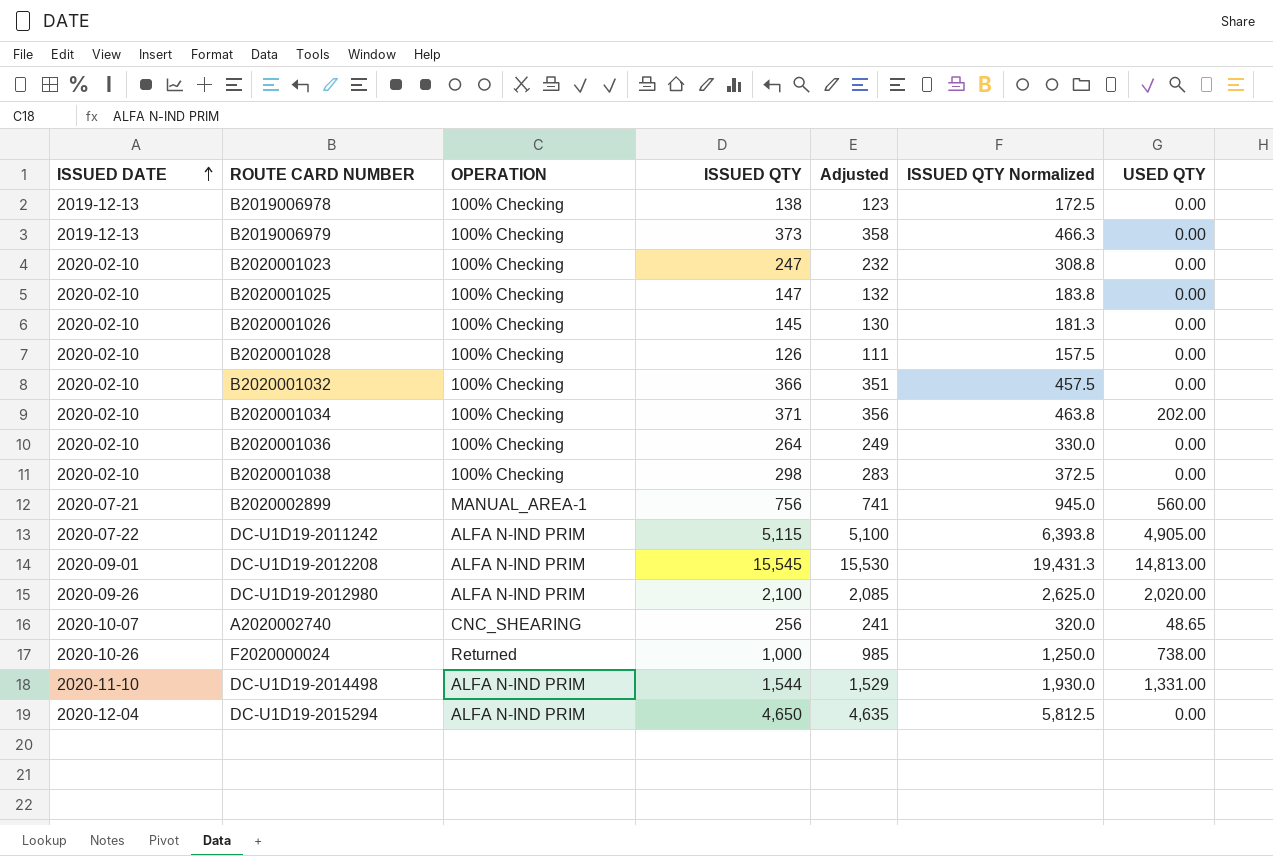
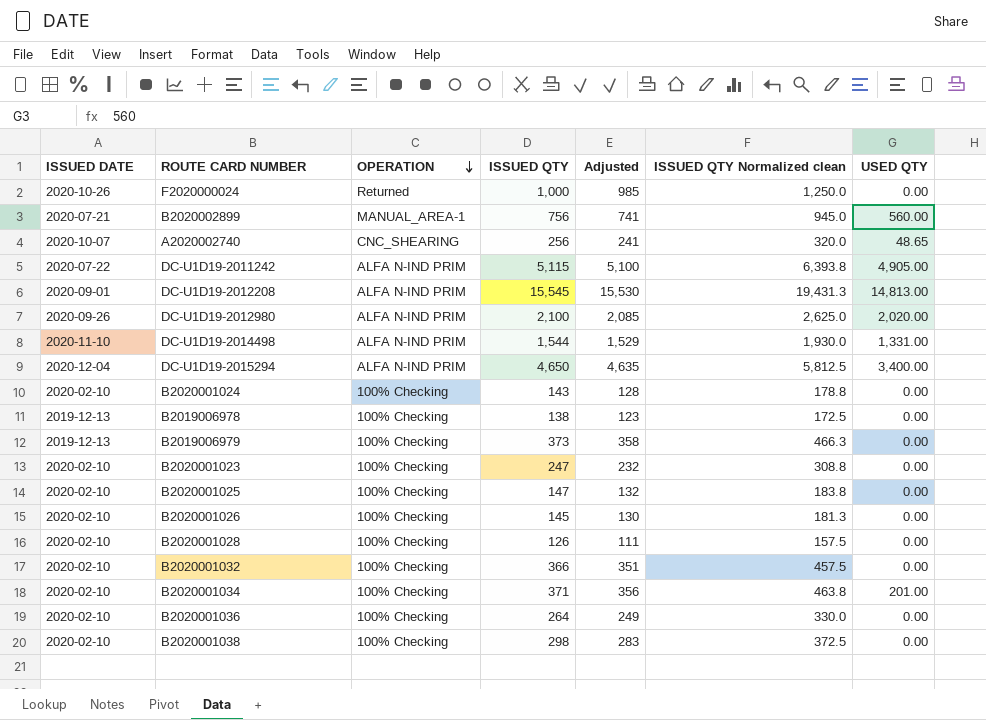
row order: ISSUED DATE ascending -> OPERATION descending
column name: ISSUED QTY Normalized -> ISSUED QTY Normalized clean
F2020000024 | USED QTY: 738.00 -> 0.00
DC-U1D19-2015294 | USED QTY: 0.00 -> 3,400.00
row B2020001024: none -> 2020-02-10 | 100% Checking | 143 | 128 | 178.8 | 0.00
B2020001034 | USED QTY: 202.00 -> 201.00

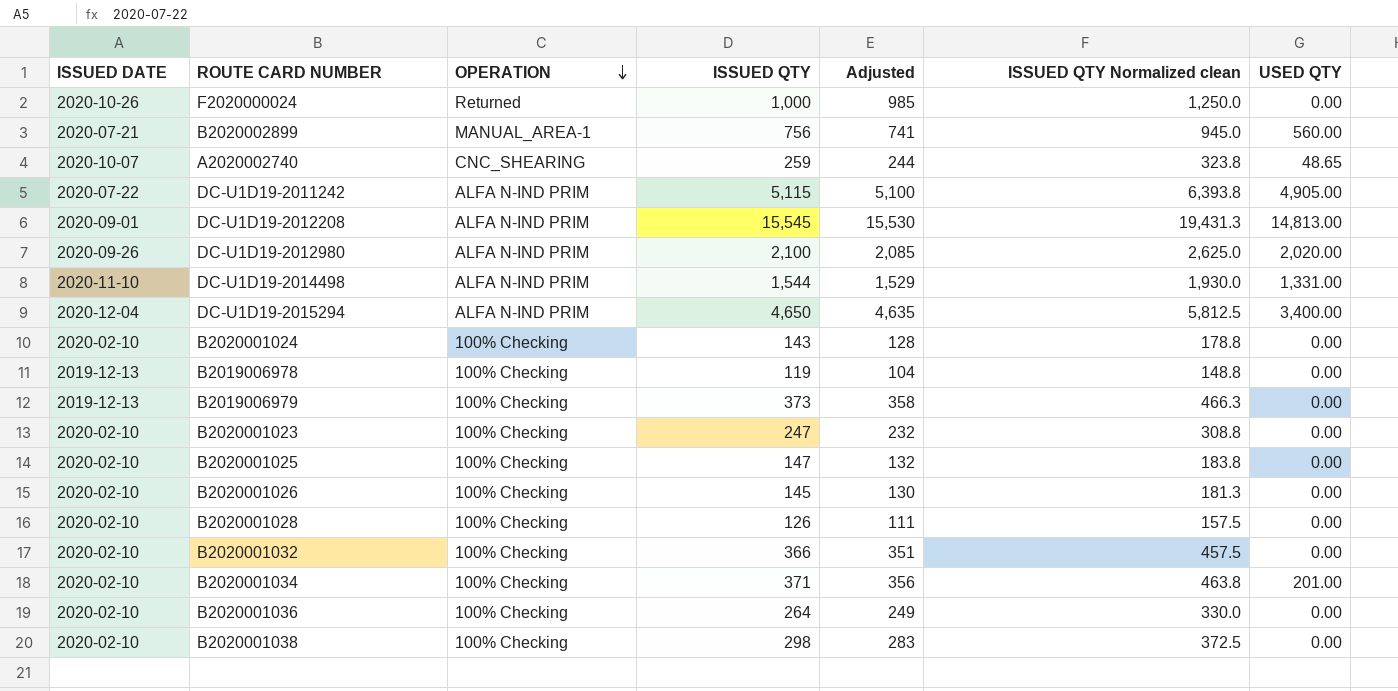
A2020002740 | ISSUED QTY: 256 -> 259
A2020002740 | Adjusted: 241 -> 244
A2020002740 | ISSUED QTY Normalized clean: 320.0 -> 323.8
B2019006978 | ISSUED QTY: 138 -> 119
B2019006978 | Adjusted: 123 -> 104
B2019006978 | ISSUED QTY Normalized clean: 172.5 -> 148.8

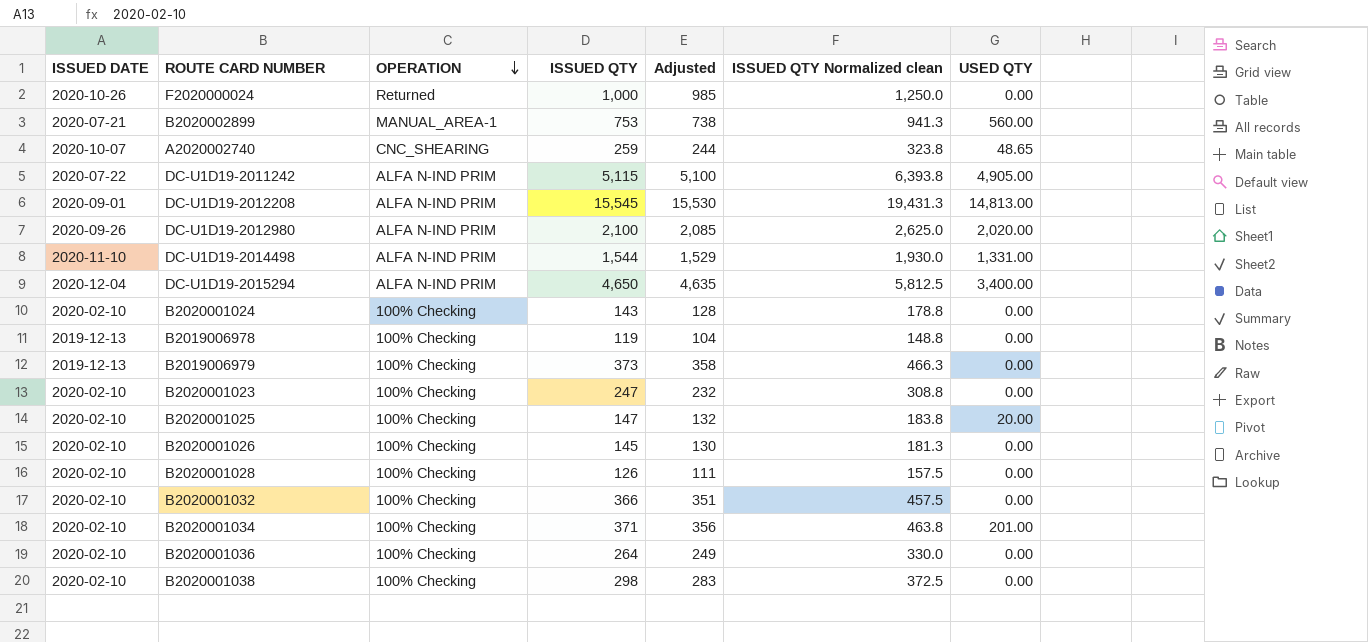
B2020002899 | ISSUED QTY: 756 -> 753
B2020002899 | Adjusted: 741 -> 738
B2020002899 | ISSUED QTY Normalized clean: 945.0 -> 941.3
B2020001025 | USED QTY: 0.00 -> 20.00

